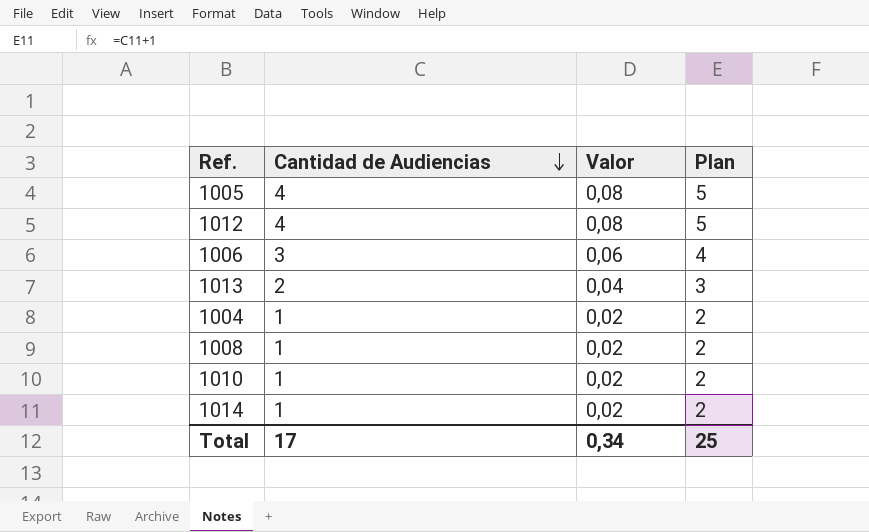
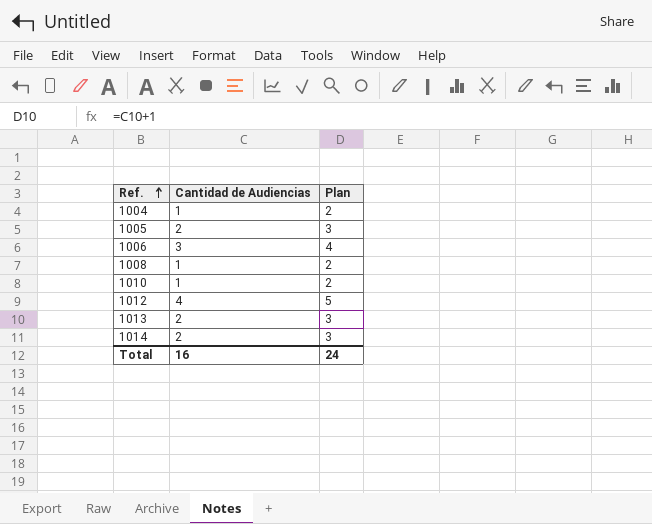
row order: Cantidad de Audiencias descending -> Ref. ascending
column Valor | formula: [Cantidad de Audiencias] * 0,02 -> none
1005 | Cantidad de Audiencias: 4 -> 2
1005 | Plan: 5 -> 3
1014 | Cantidad de Audiencias: 1 -> 2
1014 | Plan: 2 -> 3
Total | Cantidad de Audiencias: 17 -> 16
Total | Plan: 25 -> 24

